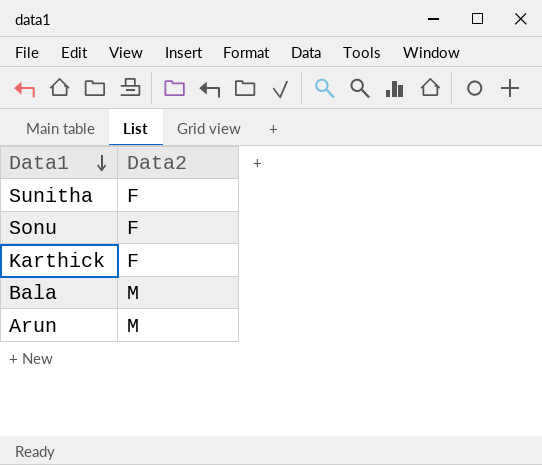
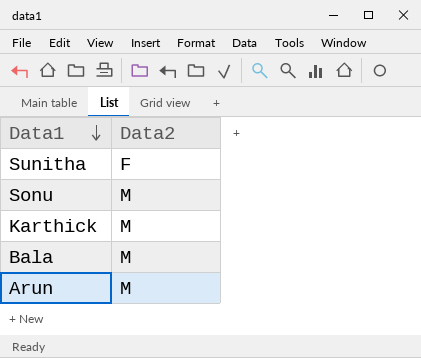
Sonu | Data2: F -> M
Karthick | Data2: F -> M

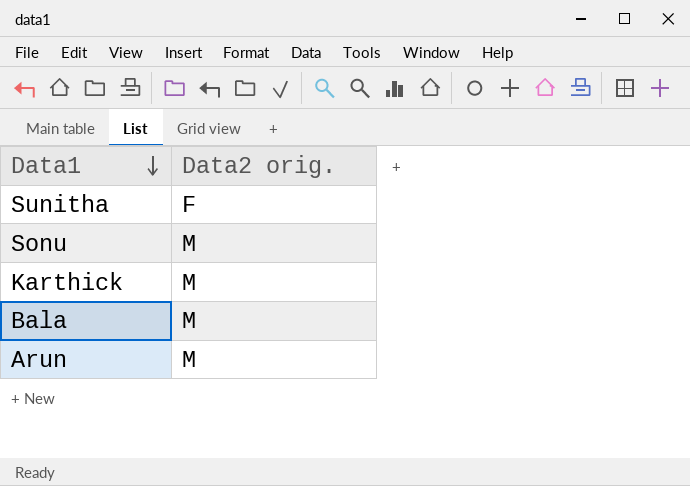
column name: Data2 -> Data2 orig.

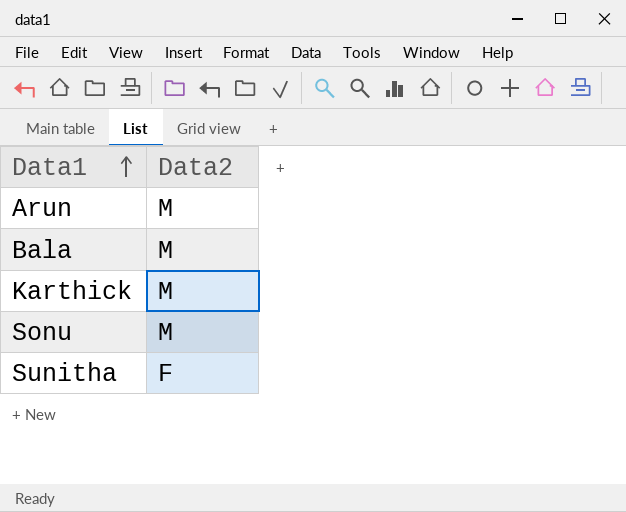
row order: Data1 descending -> Data1 ascending
column name: Data2 orig. -> Data2

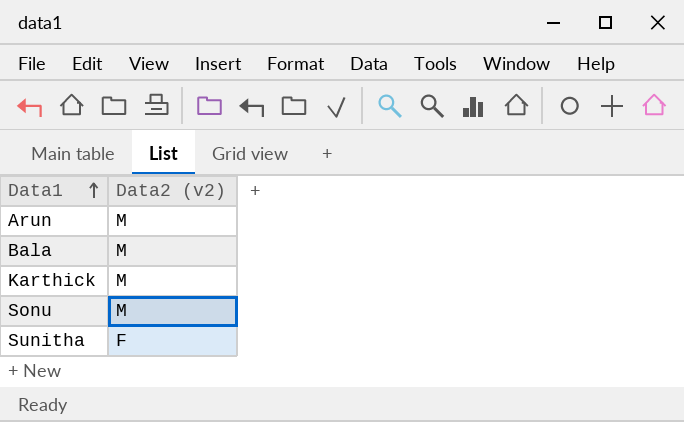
column name: Data2 -> Data2 (v2)

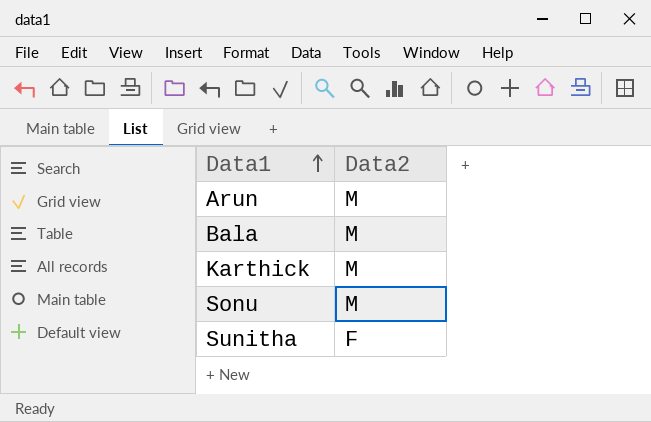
column name: Data2 (v2) -> Data2

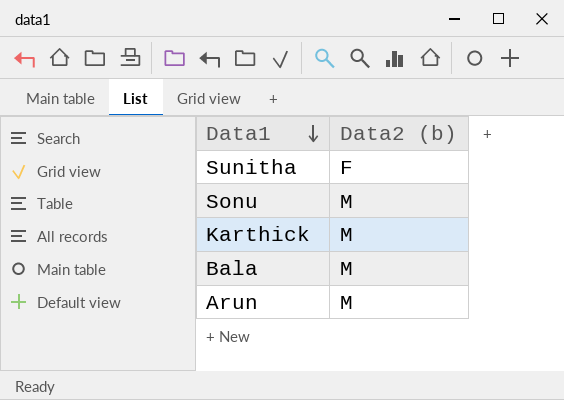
row order: Data1 ascending -> Data1 descending
column name: Data2 -> Data2 (b)

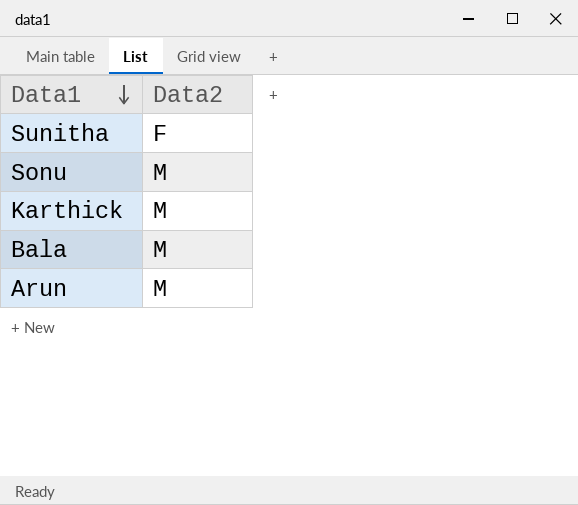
column name: Data2 (b) -> Data2

